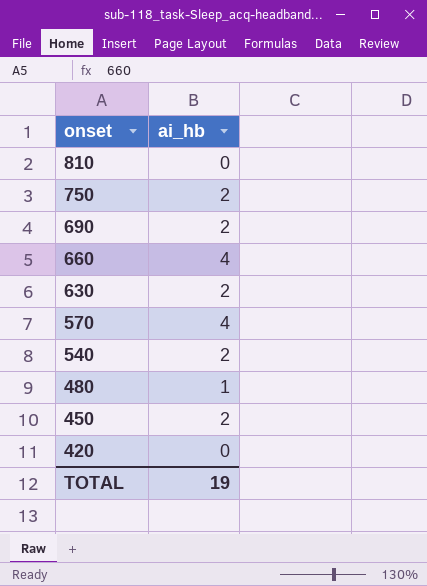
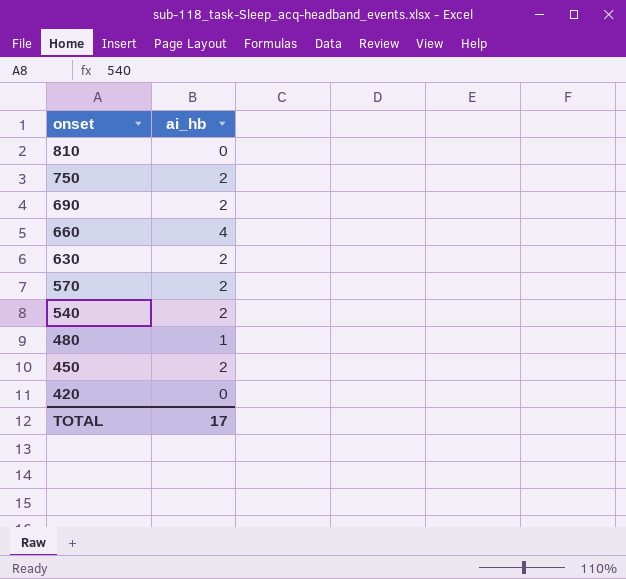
570 | ai_hb: 4 -> 2
TOTAL | ai_hb: 19 -> 17

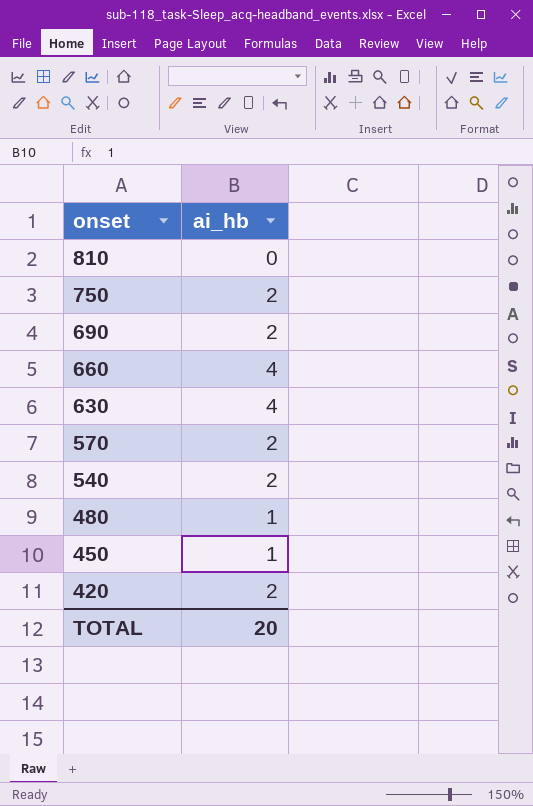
630 | ai_hb: 2 -> 4
450 | ai_hb: 2 -> 1
420 | ai_hb: 0 -> 2
TOTAL | ai_hb: 17 -> 20

